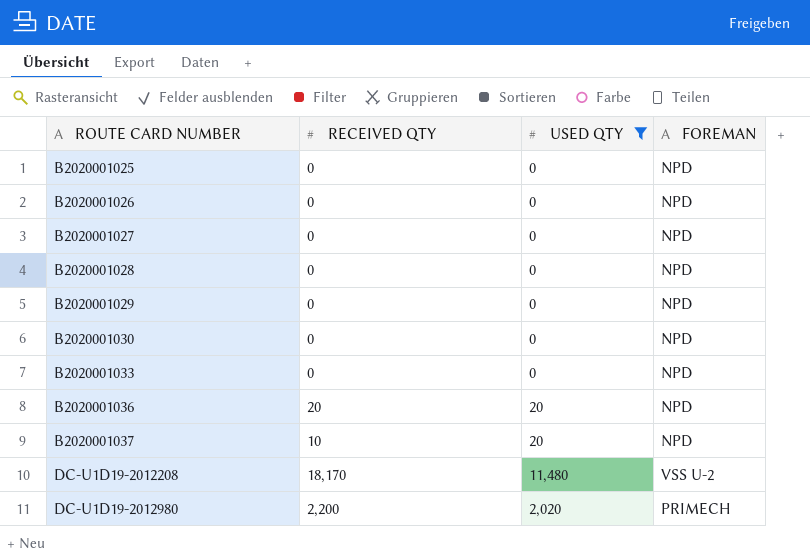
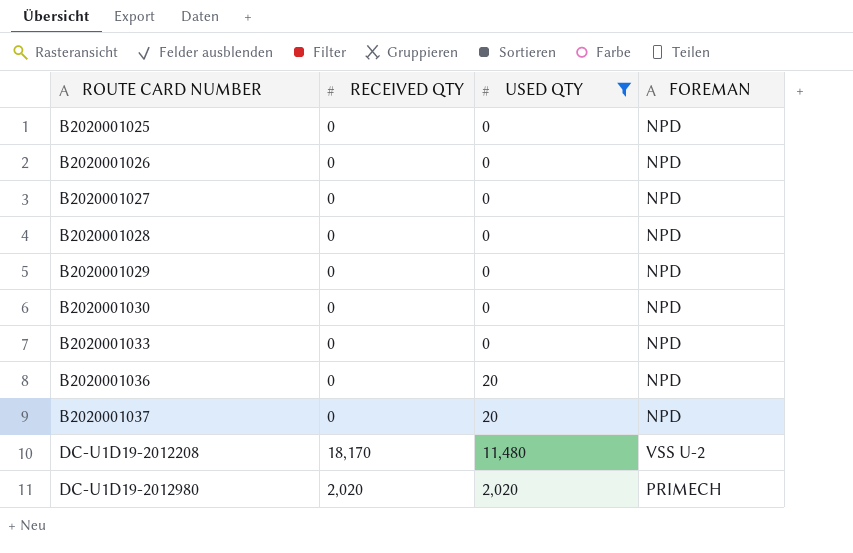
B2020001036 | RECEIVED QTY: 20 -> 0
B2020001037 | RECEIVED QTY: 10 -> 0
DC-U1D19-2012980 | RECEIVED QTY: 2,200 -> 2,020

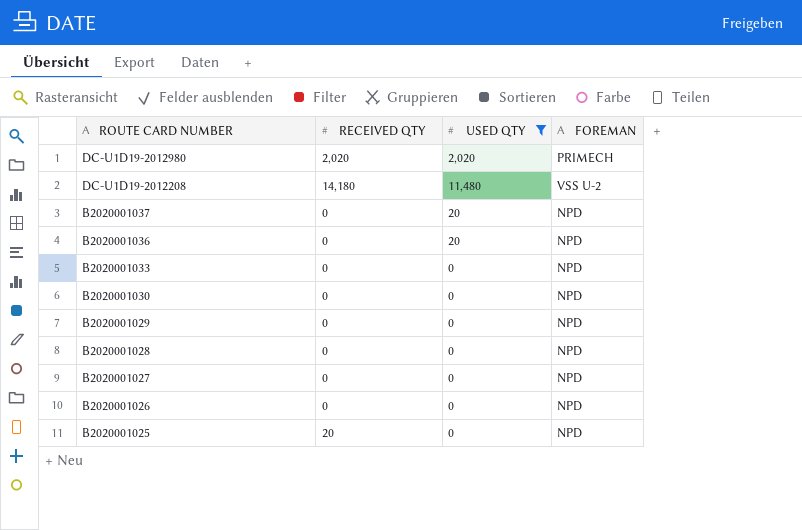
row order: ROUTE CARD NUMBER ascending -> ROUTE CARD NUMBER descending
DC-U1D19-2012208 | RECEIVED QTY: 18,170 -> 14,180
B2020001025 | RECEIVED QTY: 0 -> 20

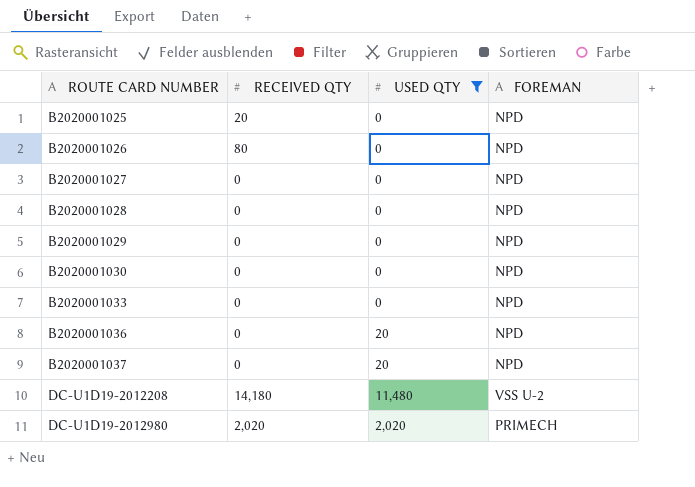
row order: ROUTE CARD NUMBER descending -> ROUTE CARD NUMBER ascending
B2020001026 | RECEIVED QTY: 0 -> 80

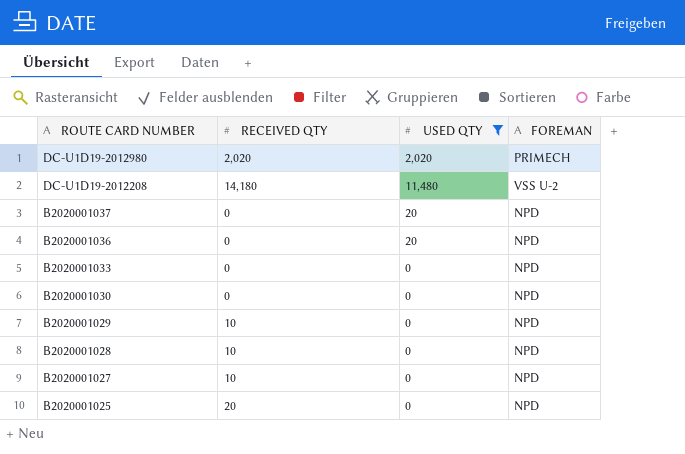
row order: ROUTE CARD NUMBER ascending -> ROUTE CARD NUMBER descending
row B2020001026: 80 | 0 | NPD -> none
B2020001029 | RECEIVED QTY: 0 -> 10
B2020001028 | RECEIVED QTY: 0 -> 10
B2020001027 | RECEIVED QTY: 0 -> 10

